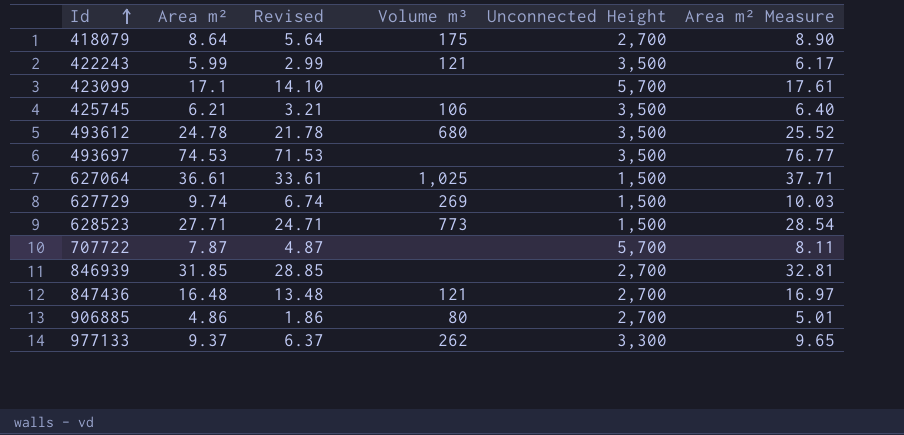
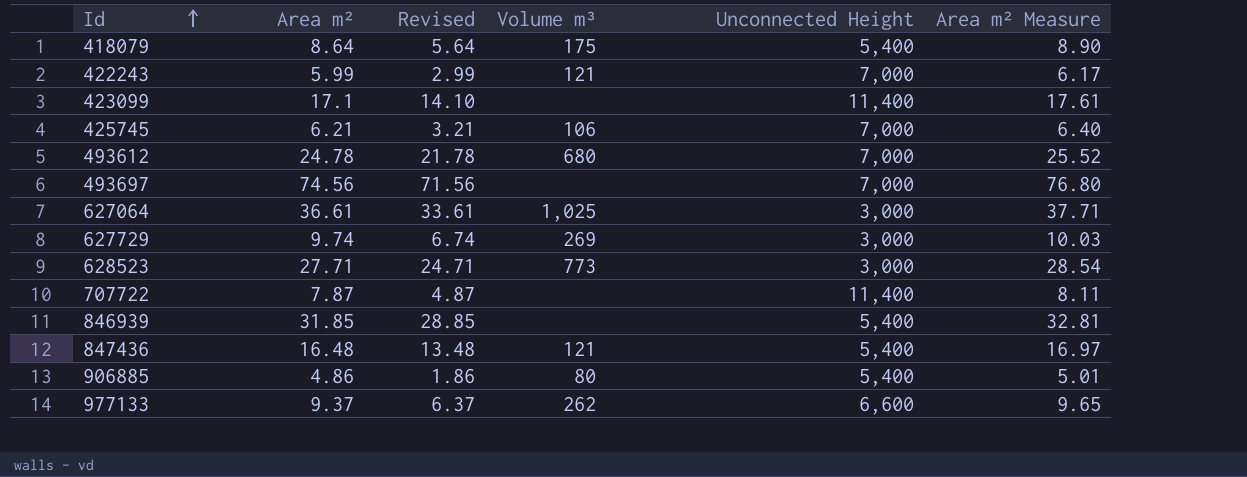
418079 | Unconnected Height: 2,700 -> 5,400
422243 | Unconnected Height: 3,500 -> 7,000
423099 | Unconnected Height: 5,700 -> 11,400
425745 | Unconnected Height: 3,500 -> 7,000
493612 | Unconnected Height: 3,500 -> 7,000
493697 | Area m²: 74.53 -> 74.56
493697 | Revised: 71.53 -> 71.56
493697 | Unconnected Height: 3,500 -> 7,000
493697 | Area m² Measure: 76.77 -> 76.80
627064 | Unconnected Height: 1,500 -> 3,000
627729 | Unconnected Height: 1,500 -> 3,000
628523 | Unconnected Height: 1,500 -> 3,000
707722 | Unconnected Height: 5,700 -> 11,400
846939 | Unconnected Height: 2,700 -> 5,400
847436 | Unconnected Height: 2,700 -> 5,400
906885 | Unconnected Height: 2,700 -> 5,400
977133 | Unconnected Height: 3,300 -> 6,600

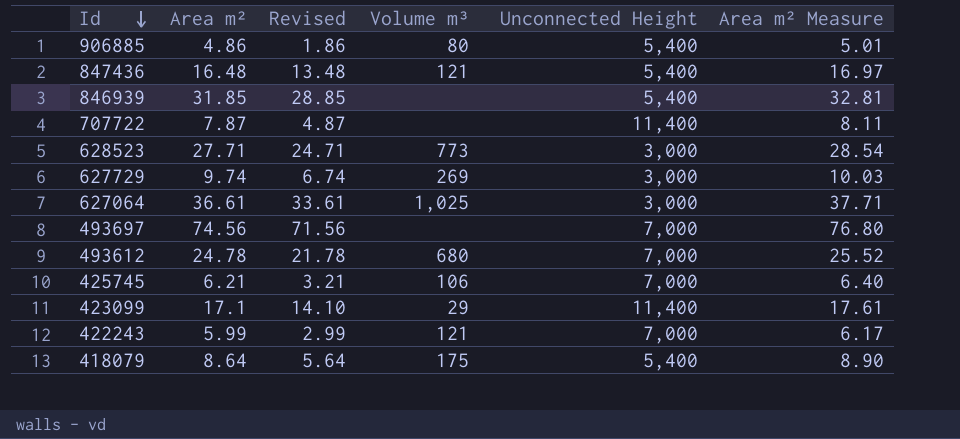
row order: Id ascending -> Id descending
row 977133: 9.37 | 6.37 | 262 | 6,600 | 9.65 -> none
423099 | Volume m³: none -> 29

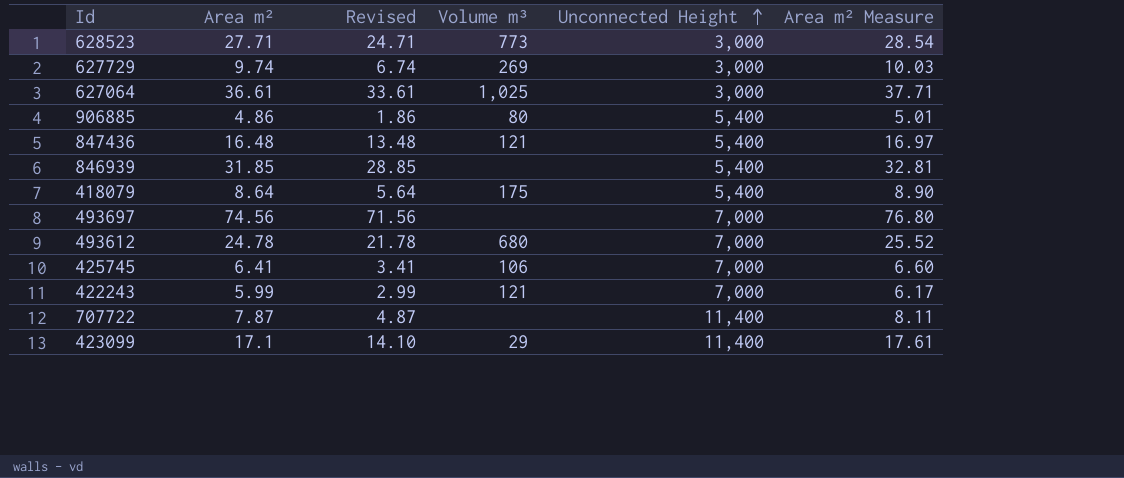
row order: Id descending -> Unconnected Height ascending
425745 | Area m²: 6.21 -> 6.41
425745 | Revised: 3.21 -> 3.41
425745 | Area m² Measure: 6.40 -> 6.60

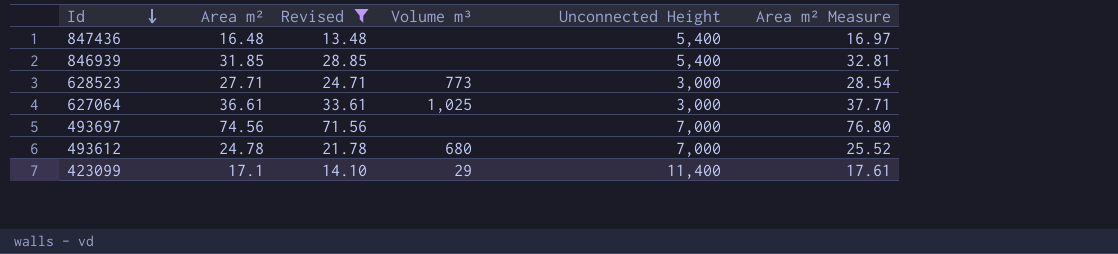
filter: none -> Revised >= 13.48
row order: Unconnected Height ascending -> Id descending
847436 | Volume m³: 121 -> none

